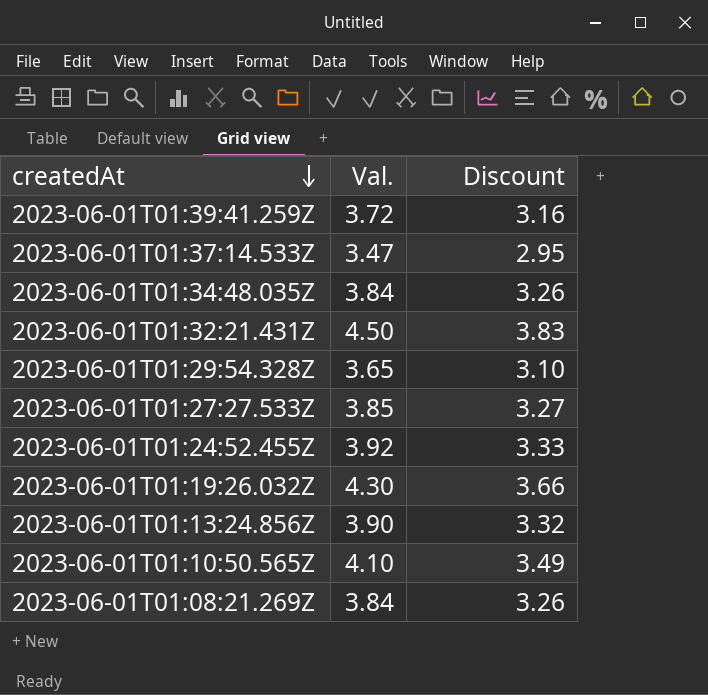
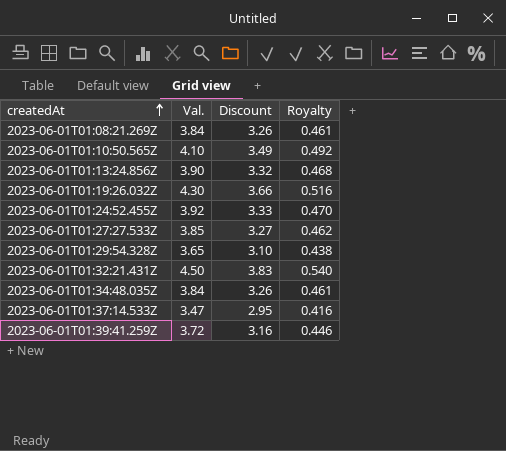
row order: createdAt descending -> createdAt ascending
column Royalty | formula: none -> [Val.] * 0.12

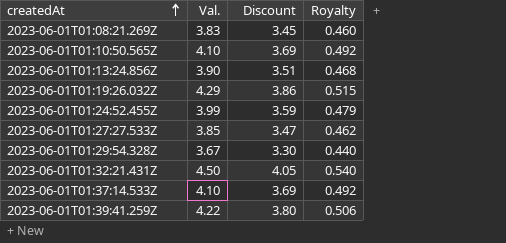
column Discount | formula: [Val.] * 0.85 -> [Val.] * 0.9
row 2023-06-01T01:34:48.035Z: 3.84 | 3.26 | 0.461 -> none
2023-06-01T01:08:21.269Z | Val.: 3.84 -> 3.83
2023-06-01T01:08:21.269Z | Royalty: 0.461 -> 0.460
2023-06-01T01:19:26.032Z | Val.: 4.30 -> 4.29
2023-06-01T01:19:26.032Z | Royalty: 0.516 -> 0.515
2023-06-01T01:24:52.455Z | Val.: 3.92 -> 3.99
2023-06-01T01:24:52.455Z | Royalty: 0.470 -> 0.479
2023-06-01T01:29:54.328Z | Val.: 3.65 -> 3.67
2023-06-01T01:29:54.328Z | Royalty: 0.438 -> 0.440
2023-06-01T01:37:14.533Z | Val.: 3.47 -> 4.10
2023-06-01T01:37:14.533Z | Royalty: 0.416 -> 0.492
2023-06-01T01:39:41.259Z | Val.: 3.72 -> 4.22
2023-06-01T01:39:41.259Z | Royalty: 0.446 -> 0.506

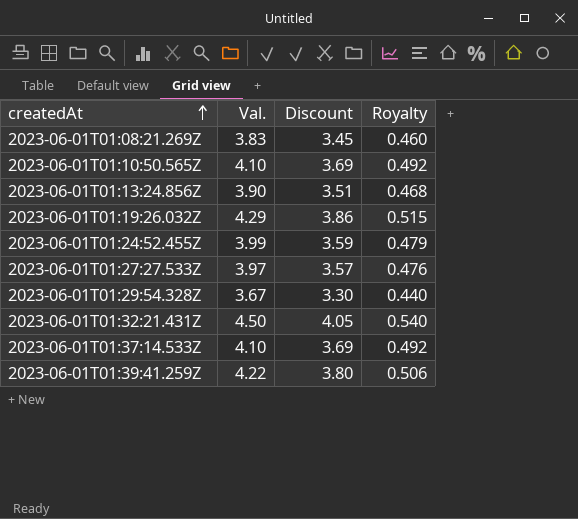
2023-06-01T01:27:27.533Z | Val.: 3.85 -> 3.97
2023-06-01T01:27:27.533Z | Discount: 3.47 -> 3.57
2023-06-01T01:27:27.533Z | Royalty: 0.462 -> 0.476

